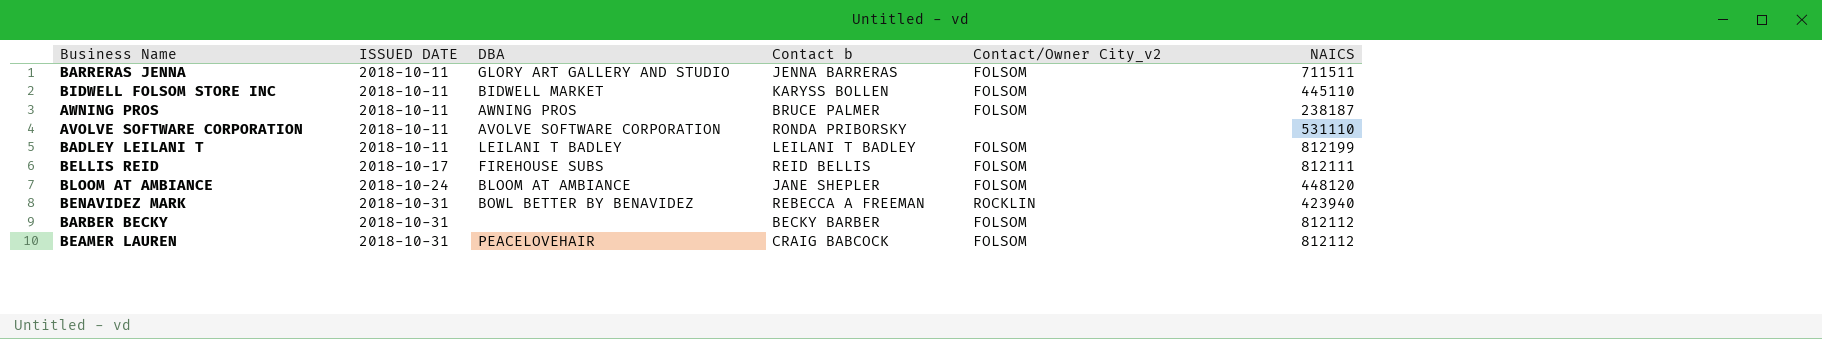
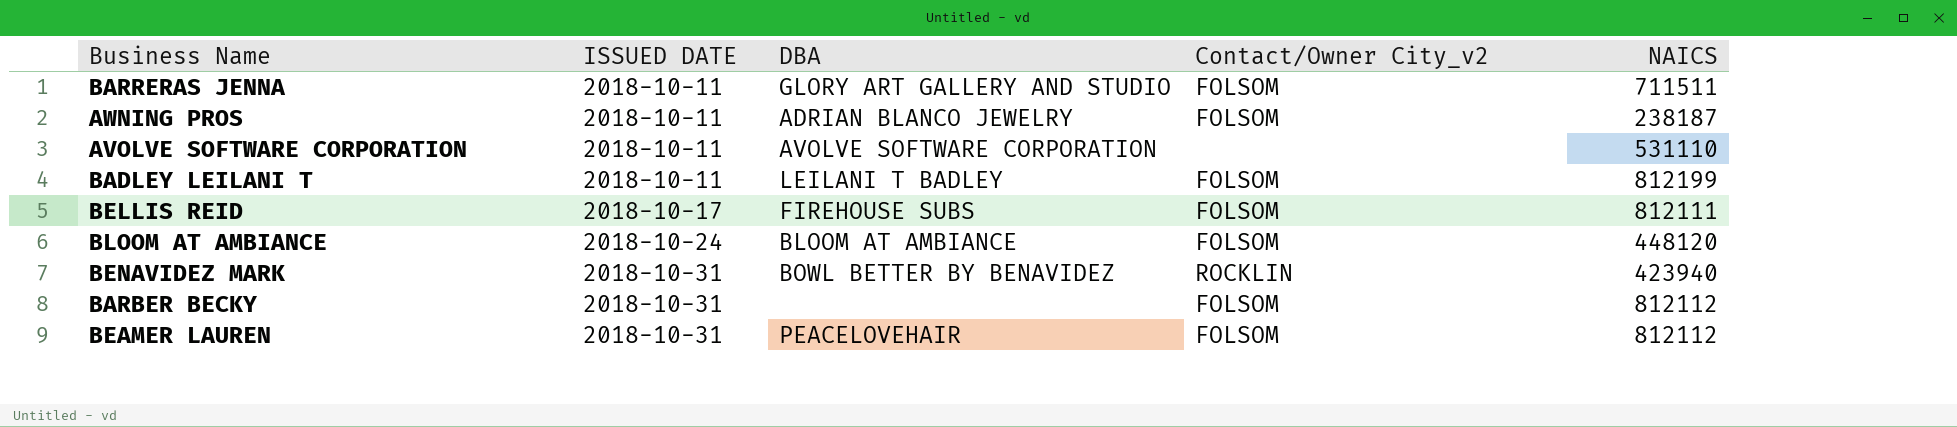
column Contact b | position: 4 -> none
row BIDWELL FOLSOM STORE INC: 2018-10-11 | BIDWELL MARKET | KARYSS BOLLEN | FOLSOM | 445110 -> none
AWNING PROS | DBA: AWNING PROS -> ADRIAN BLANCO JEWELRY

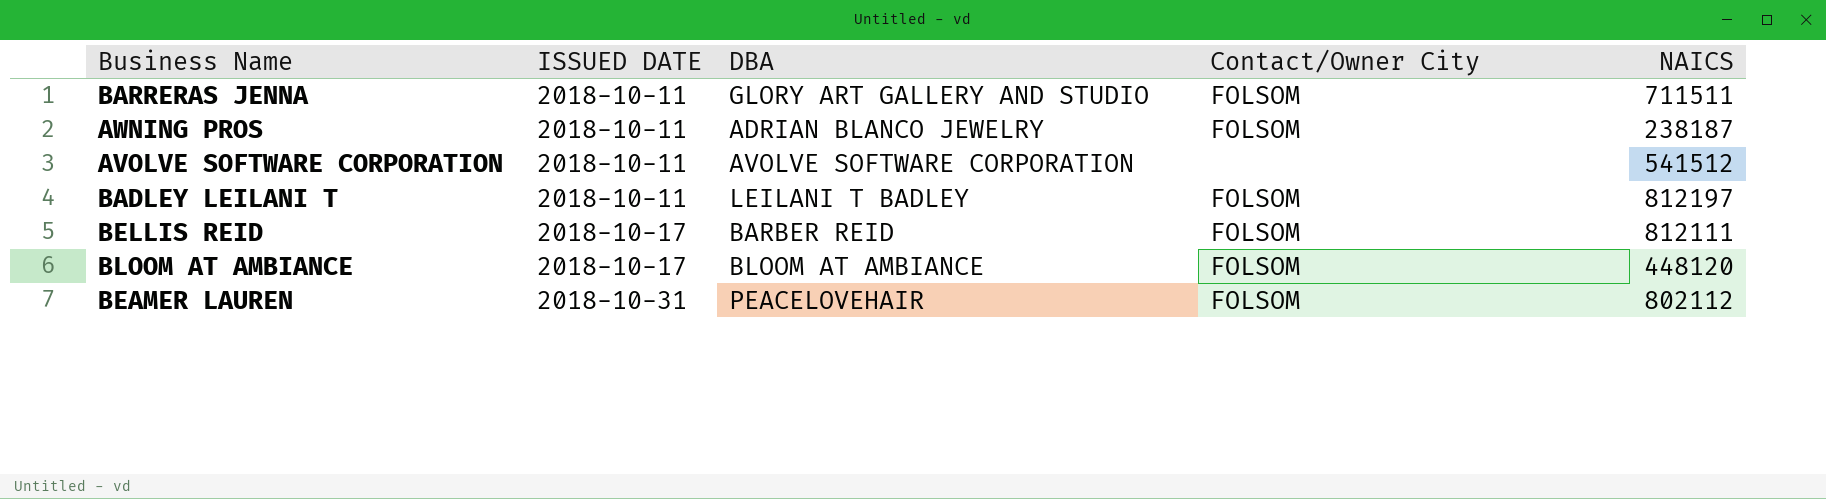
column name: Contact/Owner City_v2 -> Contact/Owner City
row BENAVIDEZ MARK: 2018-10-31 | BOWL BETTER BY BENAVIDEZ | ROCKLIN | 423940 -> none
row BARBER BECKY: 2018-10-31 | none | FOLSOM | 812112 -> none
AVOLVE SOFTWARE CORPORATION | NAICS: 531110 -> 541512
BADLEY LEILANI T | NAICS: 812199 -> 812197
BELLIS REID | DBA: FIREHOUSE SUBS -> BARBER REID
BLOOM AT AMBIANCE | ISSUED DATE: 2018-10-24 -> 2018-10-17
BEAMER LAUREN | NAICS: 812112 -> 802112

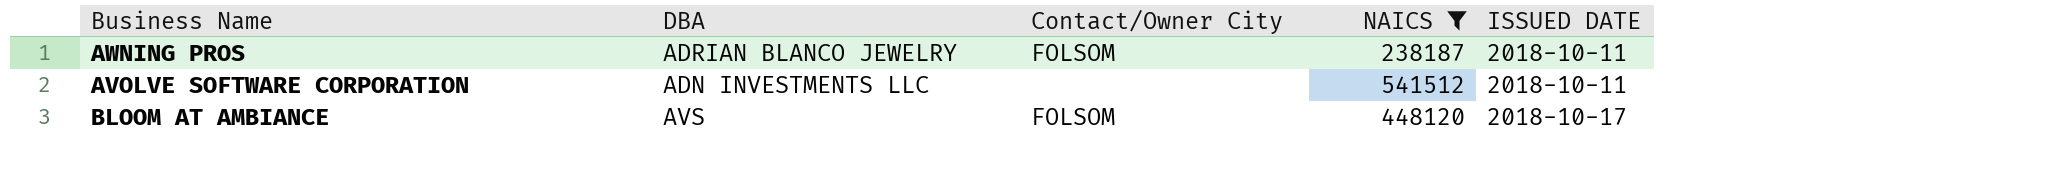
filter: none -> NAICS <= 541512
column ISSUED DATE | position: 2 -> 5
AVOLVE SOFTWARE CORPORATION | DBA: AVOLVE SOFTWARE CORPORATION -> ADN INVESTMENTS LLC
BLOOM AT AMBIANCE | DBA: BLOOM AT AMBIANCE -> AVS

